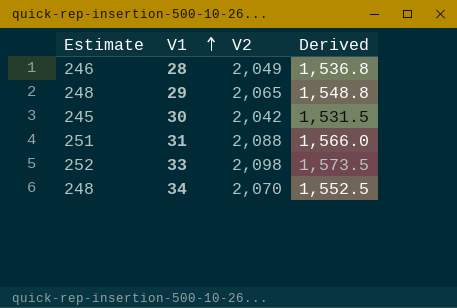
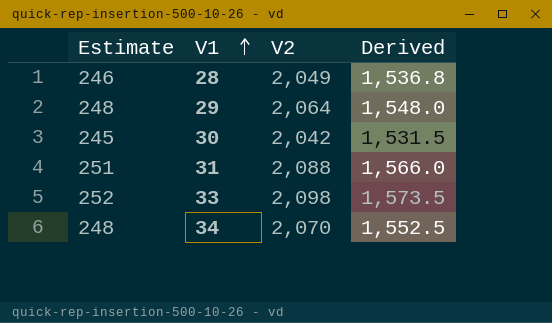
29 | V2: 2,065 -> 2,064
29 | Derived: 1,548.8 -> 1,548.0

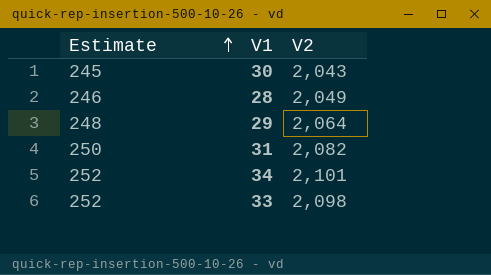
row order: V1 ascending -> Estimate ascending
column Derived | formula: [V2] * 0.75 -> none
30 | V2: 2,042 -> 2,043
31 | Estimate: 251 -> 250
31 | V2: 2,088 -> 2,082
34 | Estimate: 248 -> 252
34 | V2: 2,070 -> 2,101

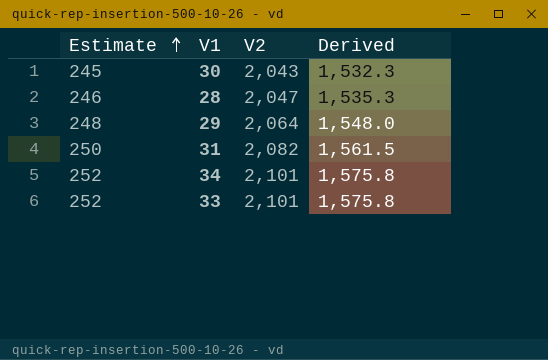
column Derived | formula: none -> [V2] * 0.75
28 | V2: 2,049 -> 2,047
33 | V2: 2,098 -> 2,101

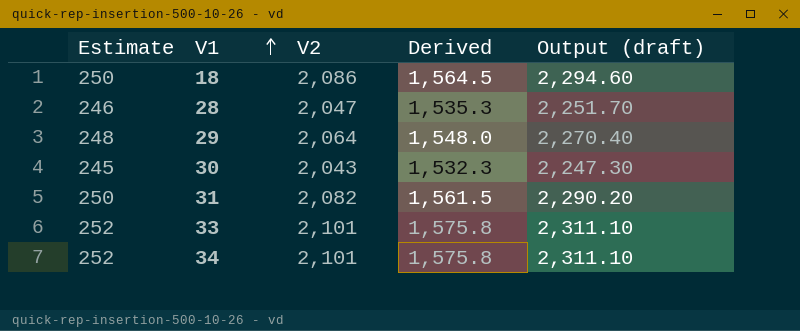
row order: Estimate ascending -> V1 ascending
column Output (draft) | formula: none -> [V2] * 1.1
row 18: none -> 250 | 2,086 | 1,564.5 | 2,294.60

